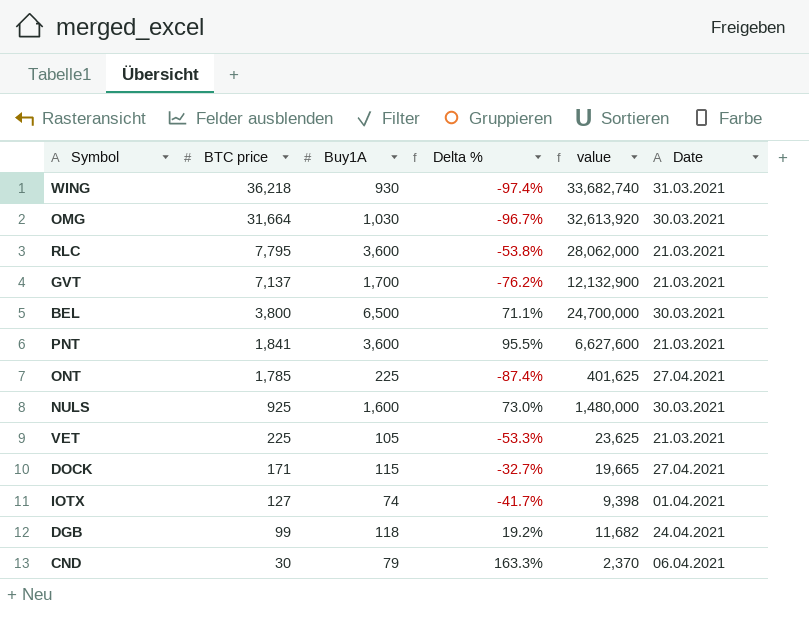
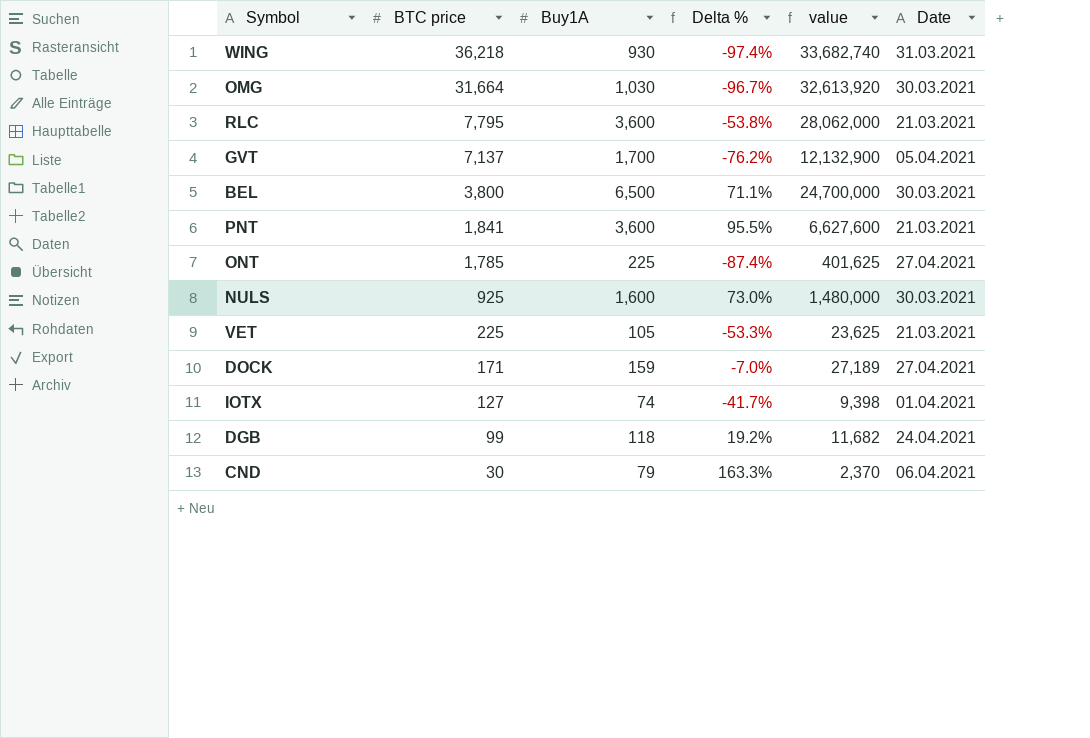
GVT | Date: 21.03.2021 -> 05.04.2021
DOCK | Buy1A: 115 -> 159
DOCK | Delta %: -32.7% -> -7.0%
DOCK | value: 19,665 -> 27,189

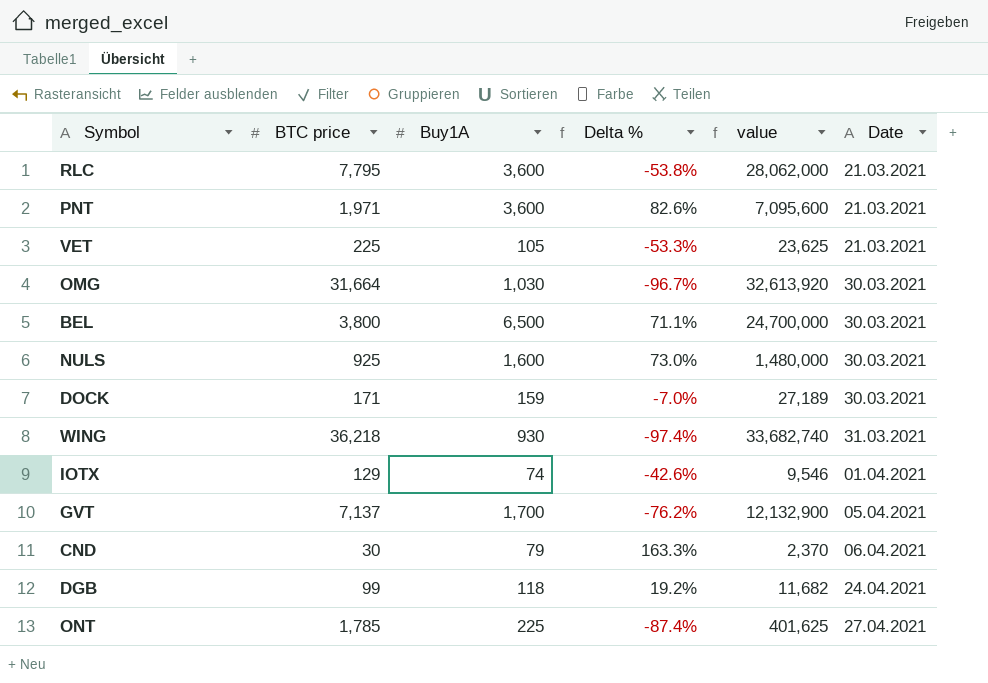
row order: BTC price descending -> Date ascending
PNT | BTC price: 1,841 -> 1,971
PNT | Delta %: 95.5% -> 82.6%
PNT | value: 6,627,600 -> 7,095,600
DOCK | Date: 27.04.2021 -> 30.03.2021
IOTX | BTC price: 127 -> 129
IOTX | Delta %: -41.7% -> -42.6%
IOTX | value: 9,398 -> 9,546

